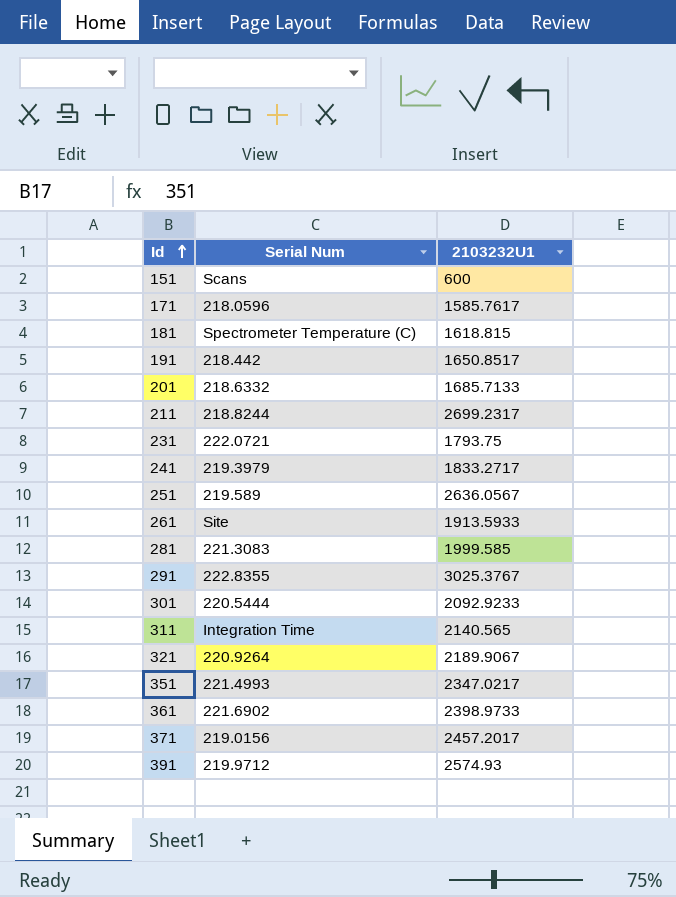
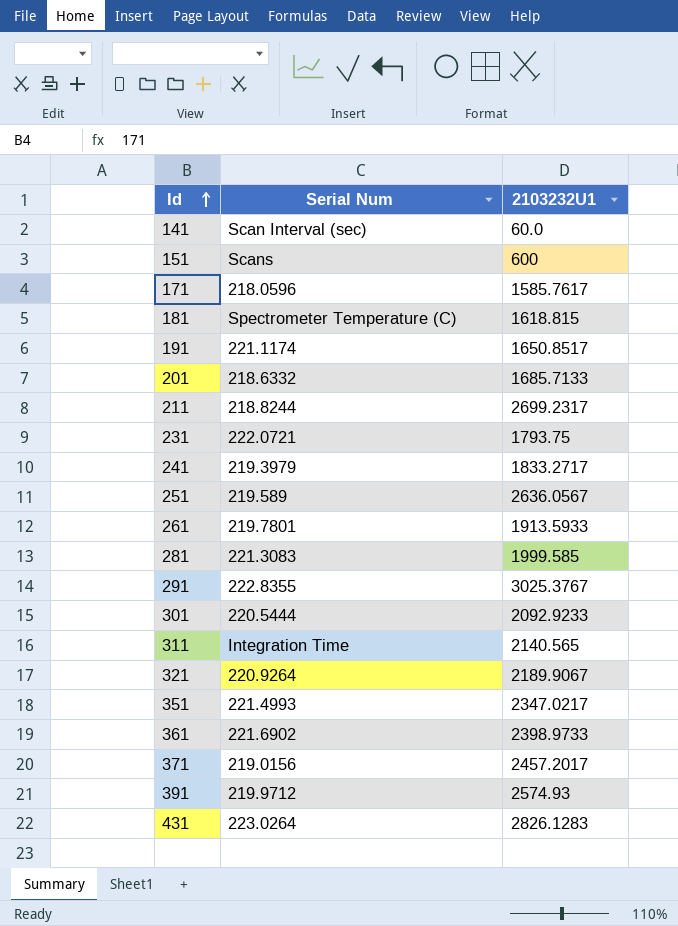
row 141: none -> Scan Interval (sec) | 60.0
191 | Serial Num: 218.442 -> 221.1174
261 | Serial Num: Site -> 219.7801
row 431: none -> 223.0264 | 2826.1283

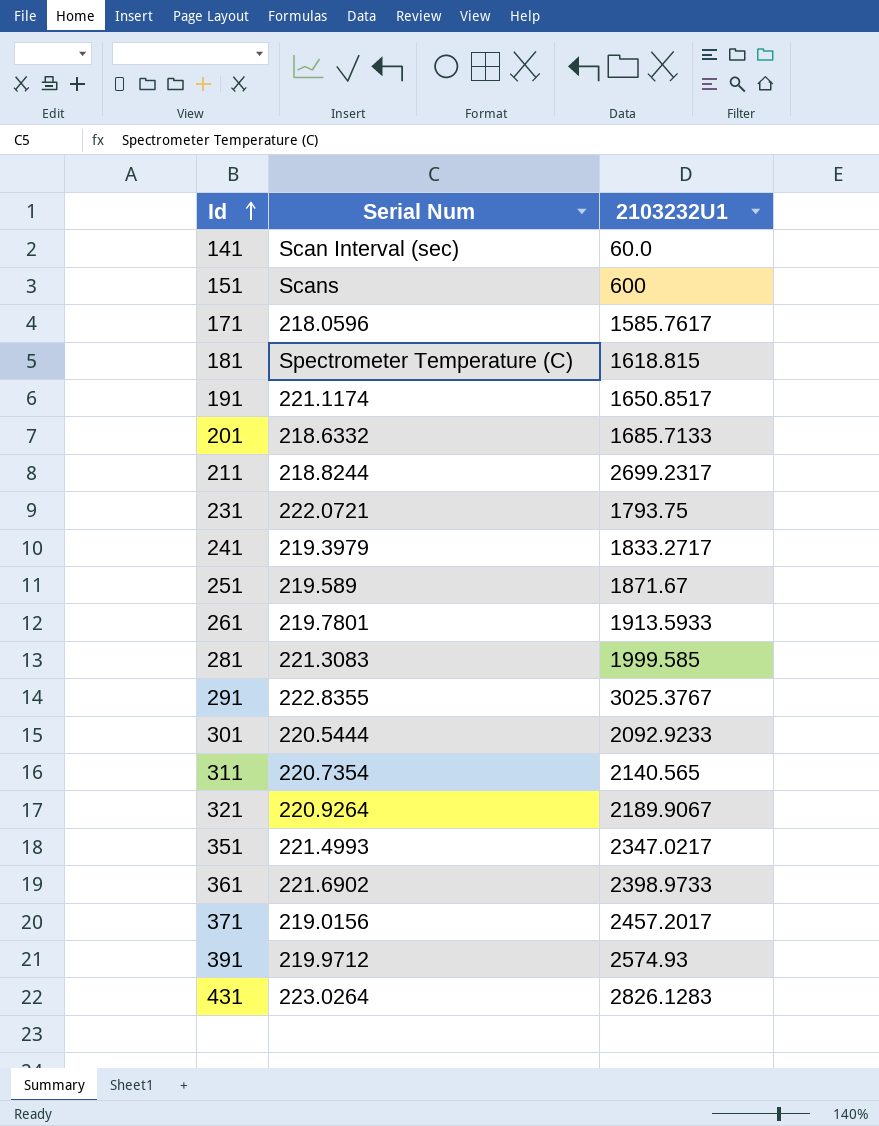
251 | 2103232U1: 2636.0567 -> 1871.67
311 | Serial Num: Integration Time -> 220.7354

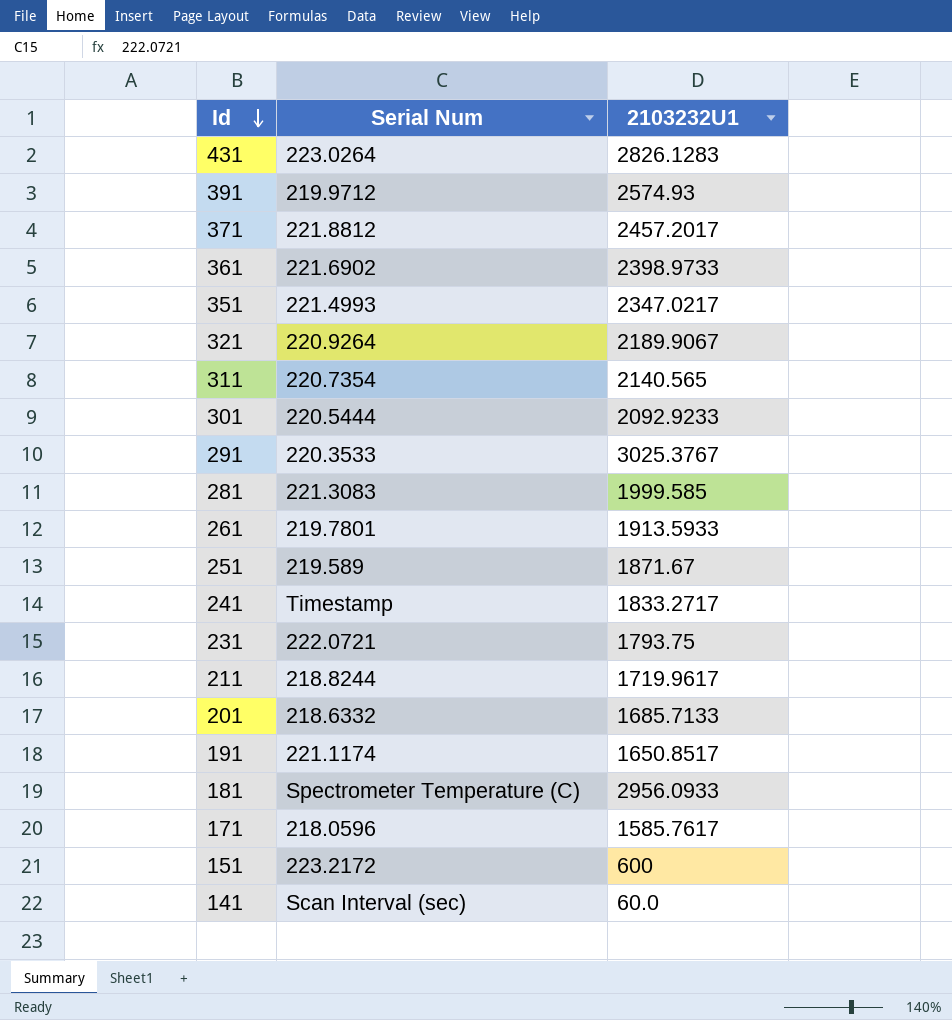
row order: Id ascending -> Id descending
371 | Serial Num: 219.0156 -> 221.8812
291 | Serial Num: 222.8355 -> 220.3533
241 | Serial Num: 219.3979 -> Timestamp
211 | 2103232U1: 2699.2317 -> 1719.9617
181 | 2103232U1: 1618.815 -> 2956.0933
151 | Serial Num: Scans -> 223.2172

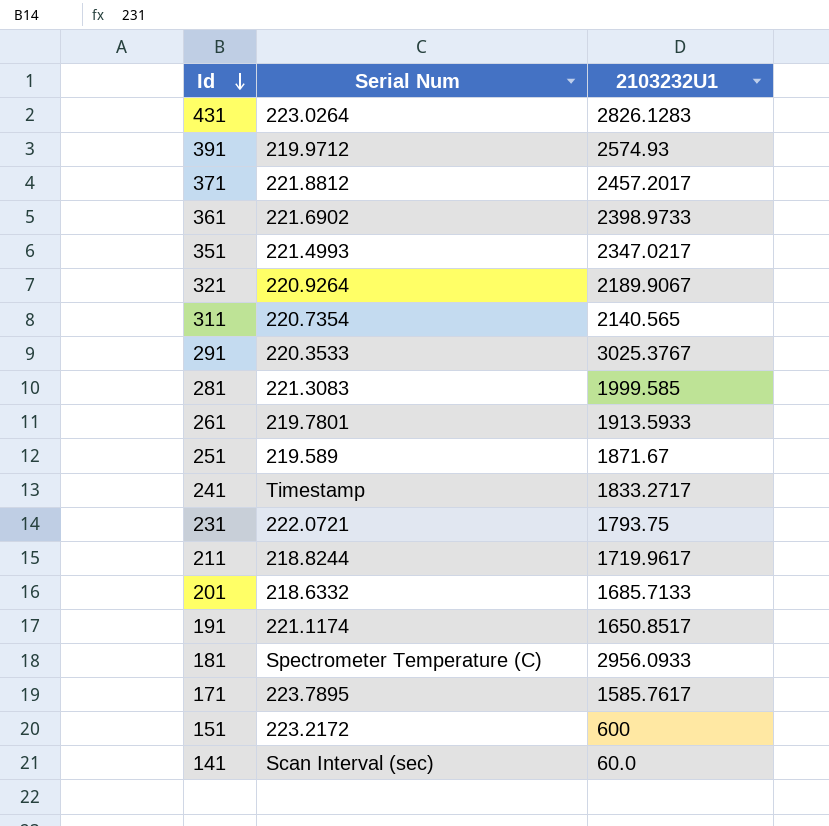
row 301: 220.5444 | 2092.9233 -> none
171 | Serial Num: 218.0596 -> 223.7895

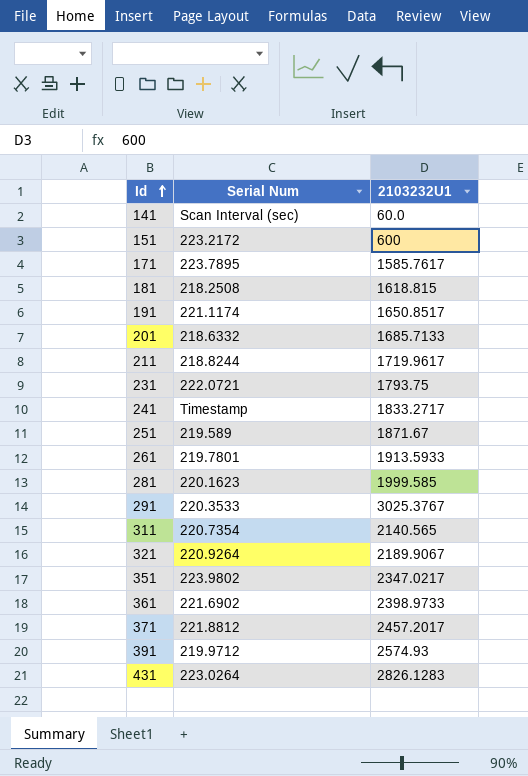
row order: Id descending -> Id ascending
181 | Serial Num: Spectrometer Temperature (C) -> 218.2508
181 | 2103232U1: 2956.0933 -> 1618.815
281 | Serial Num: 221.3083 -> 220.1623
351 | Serial Num: 221.4993 -> 223.9802

